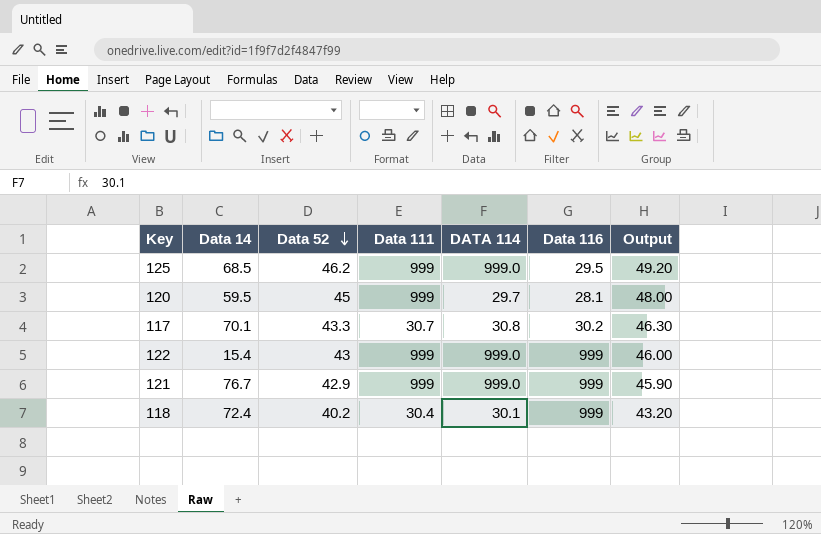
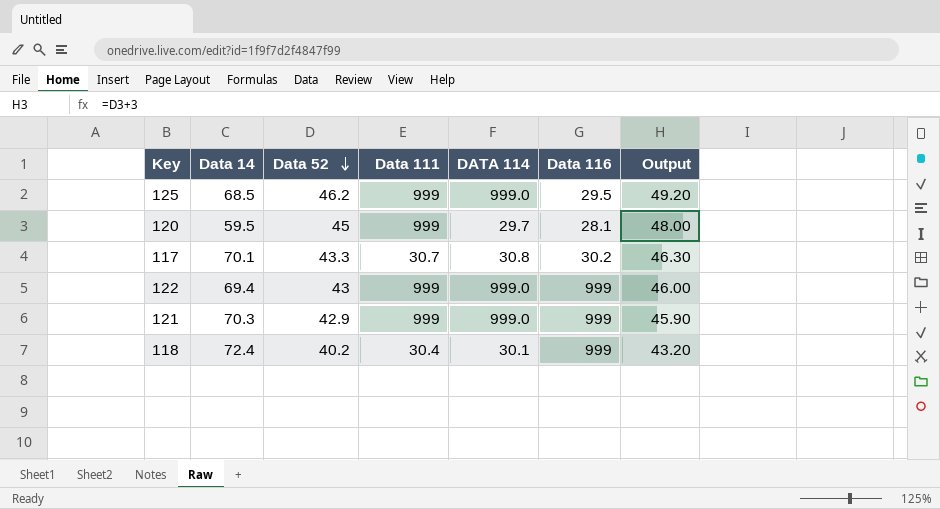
122 | Data 14: 15.4 -> 69.4
121 | Data 14: 76.7 -> 70.3

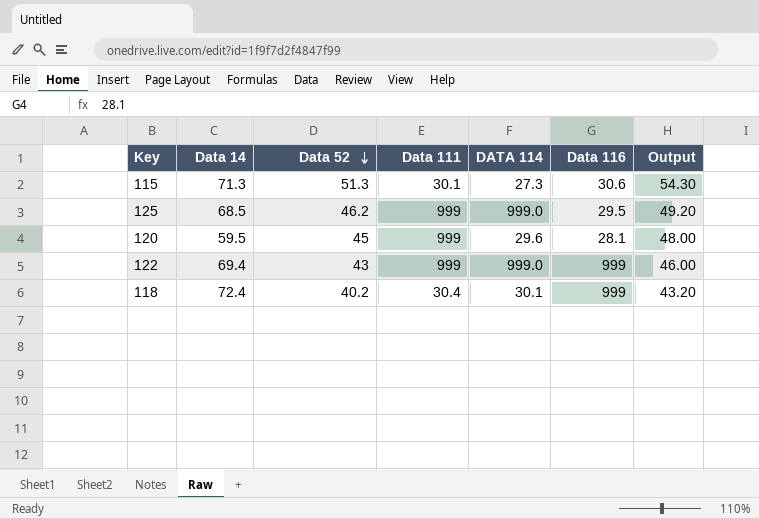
row 117: 70.1 | 43.3 | 30.7 | 30.8 | 30.2 | 46.30 -> none
row 121: 70.3 | 42.9 | 999 | 999.0 | 999 | 45.90 -> none
row 115: none -> 71.3 | 51.3 | 30.1 | 27.3 | 30.6 | 54.30
120 | DATA 114: 29.7 -> 29.6

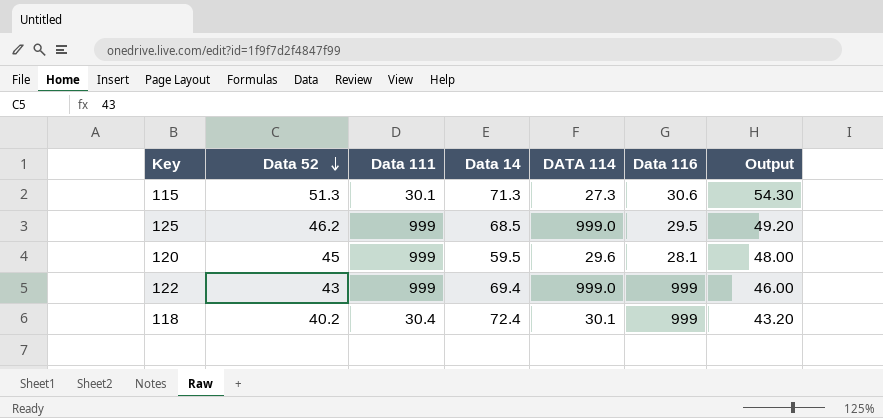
column Data 14 | position: 2 -> 4

